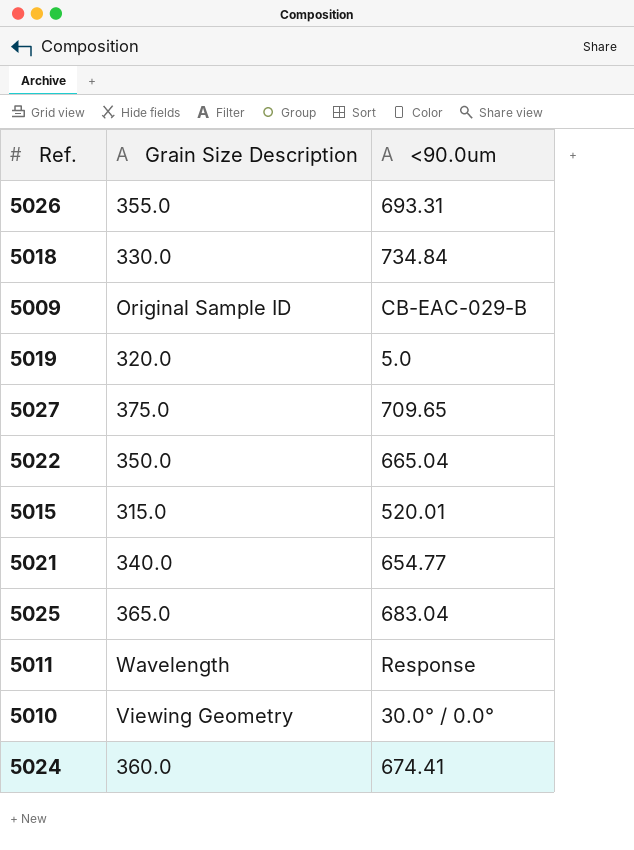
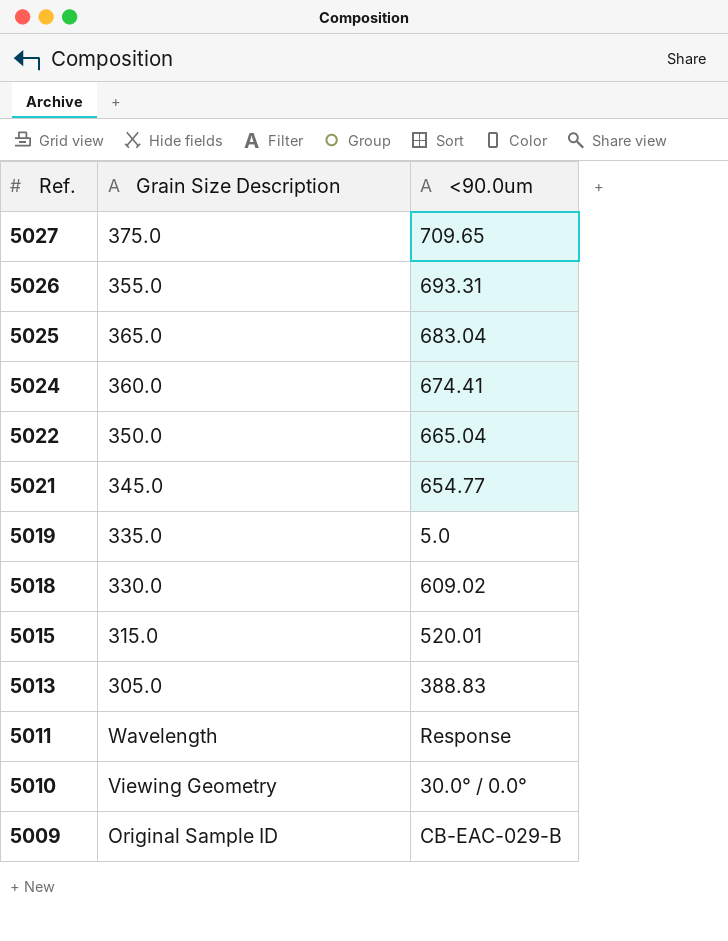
row order: none -> Ref. descending
5021 | Grain Size Description: 340.0 -> 345.0
5019 | Grain Size Description: 320.0 -> 335.0
5018 | <90.0um: 734.84 -> 609.02
row 5013: none -> 305.0 | 388.83

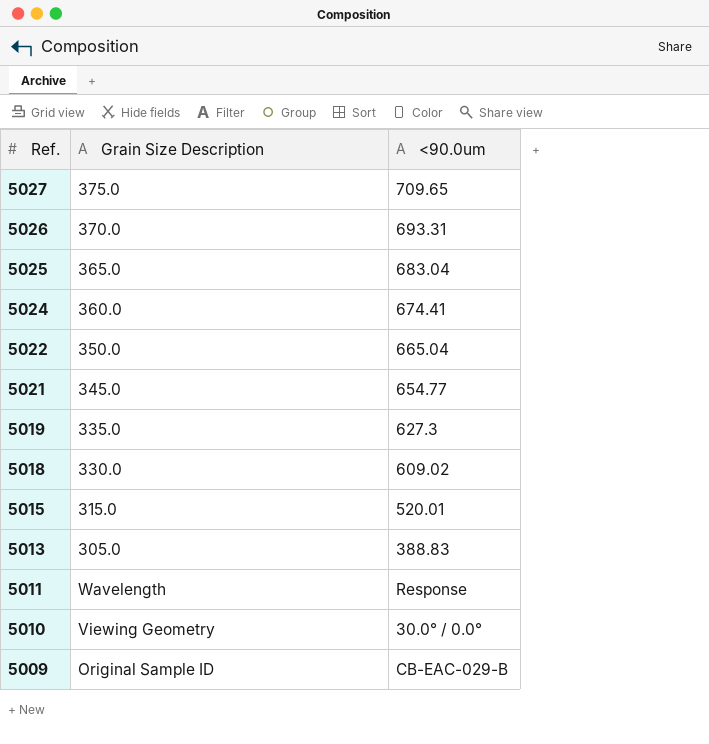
5026 | Grain Size Description: 355.0 -> 370.0
5019 | <90.0um: 5.0 -> 627.3

